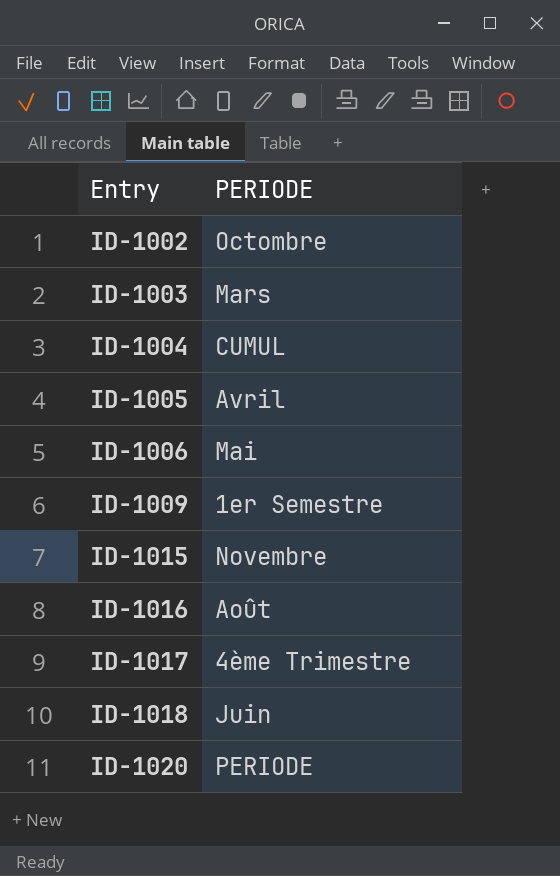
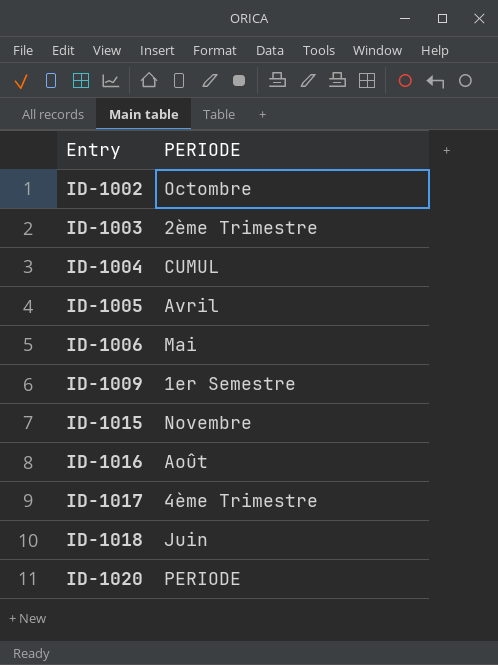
ID-1003 | PERIODE: Mars -> 2ème Trimestre

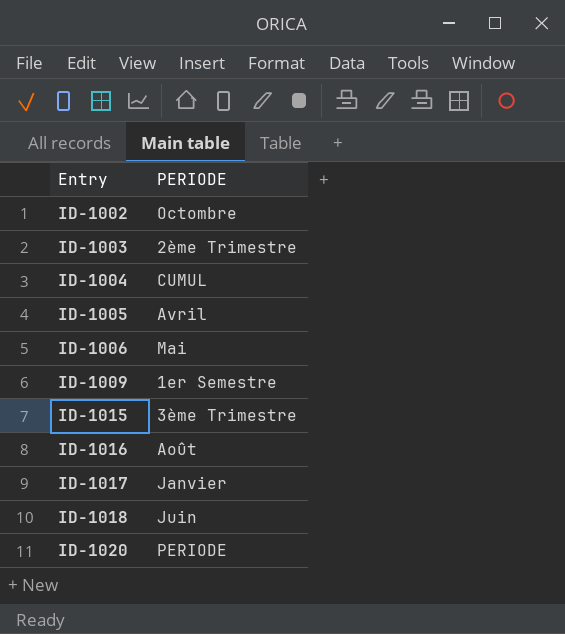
ID-1015 | PERIODE: Novembre -> 3ème Trimestre
ID-1017 | PERIODE: 4ème Trimestre -> Janvier

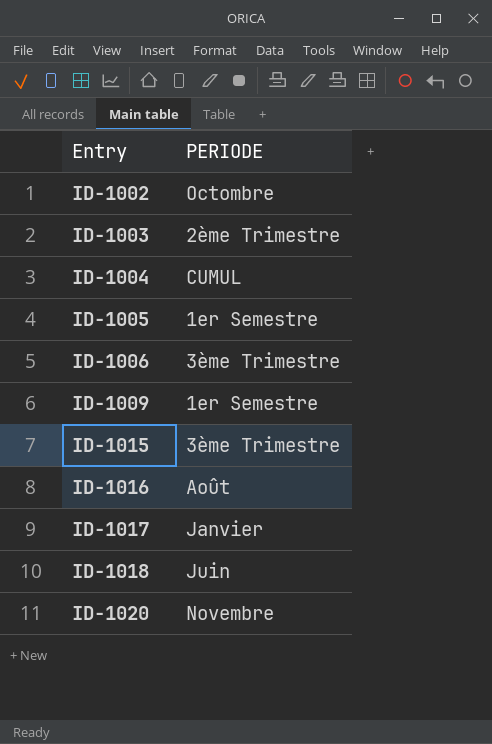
ID-1005 | PERIODE: Avril -> 1er Semestre
ID-1006 | PERIODE: Mai -> 3ème Trimestre
ID-1020 | PERIODE: PERIODE -> Novembre

